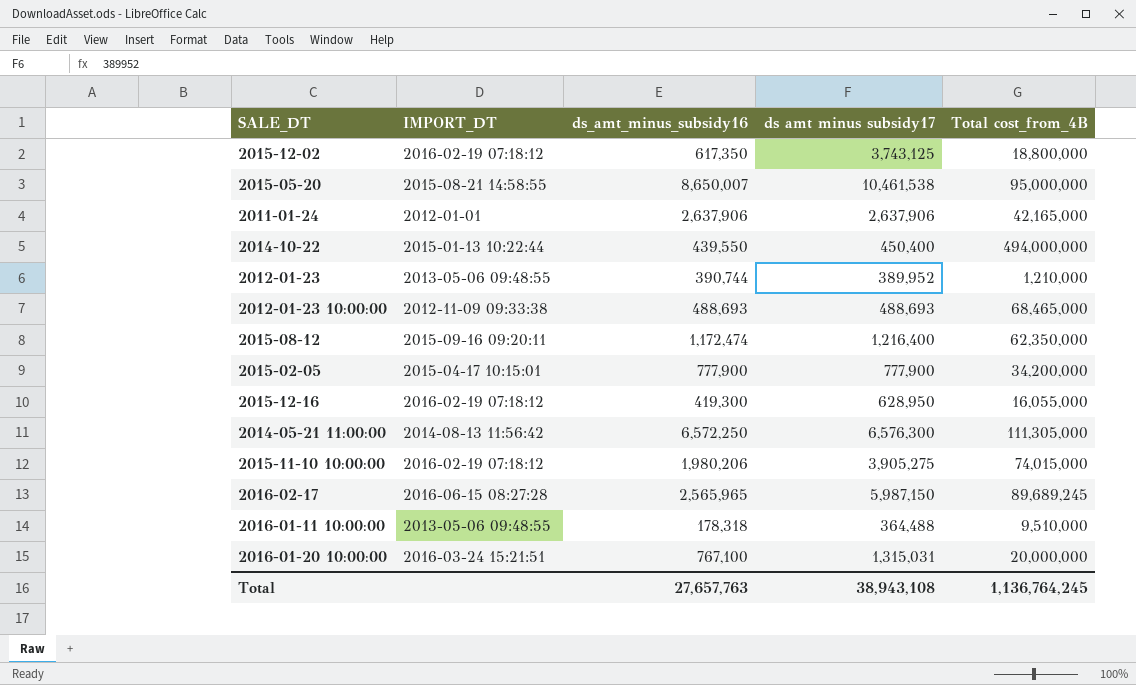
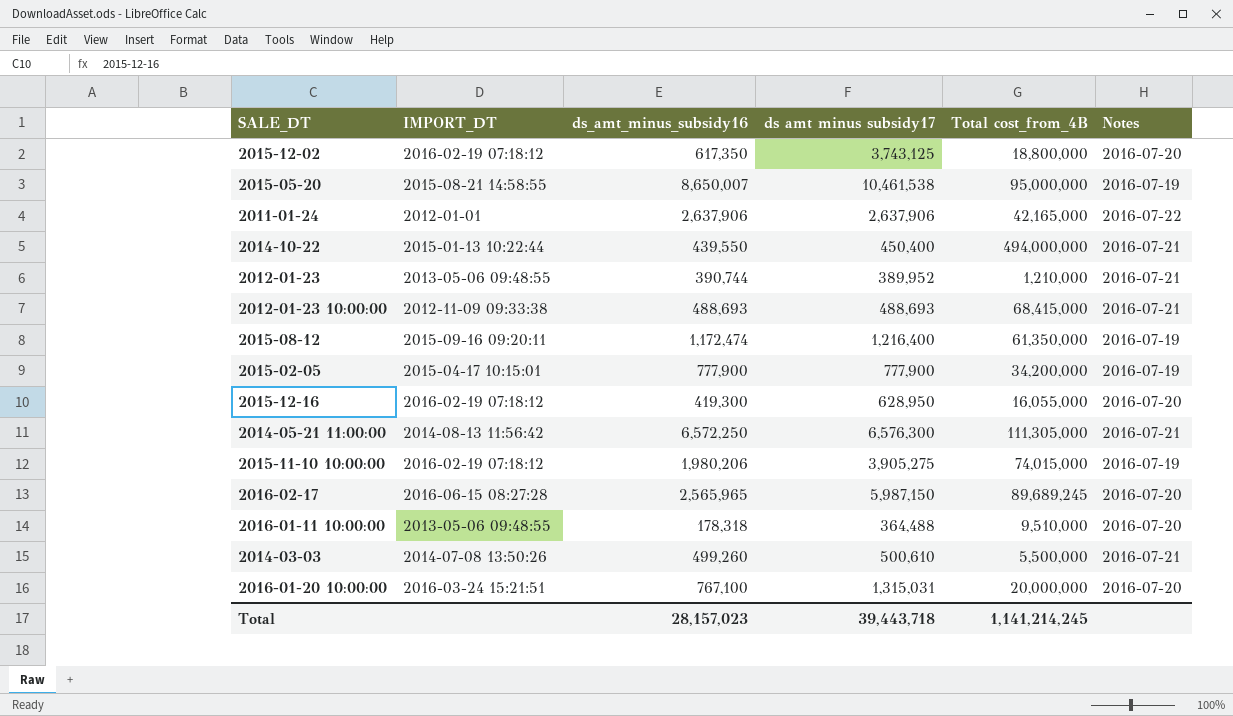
column Notes | position: none -> 6
2012-01-23 10:00:00 | Total cost_from_4B: 68,465,000 -> 68,415,000
2015-08-12 | Total cost_from_4B: 62,350,000 -> 61,350,000
row 2014-03-03: none -> 2014-07-08 13:50:26 | 499,260 | 500,610 | 5,500,000 | 2016-07-21
Total | ds_amt_minus_subsidy16: 27,657,763 -> 28,157,023
Total | ds amt minus subsidy17: 38,943,108 -> 39,443,718
Total | Total cost_from_4B: 1,136,764,245 -> 1,141,214,245

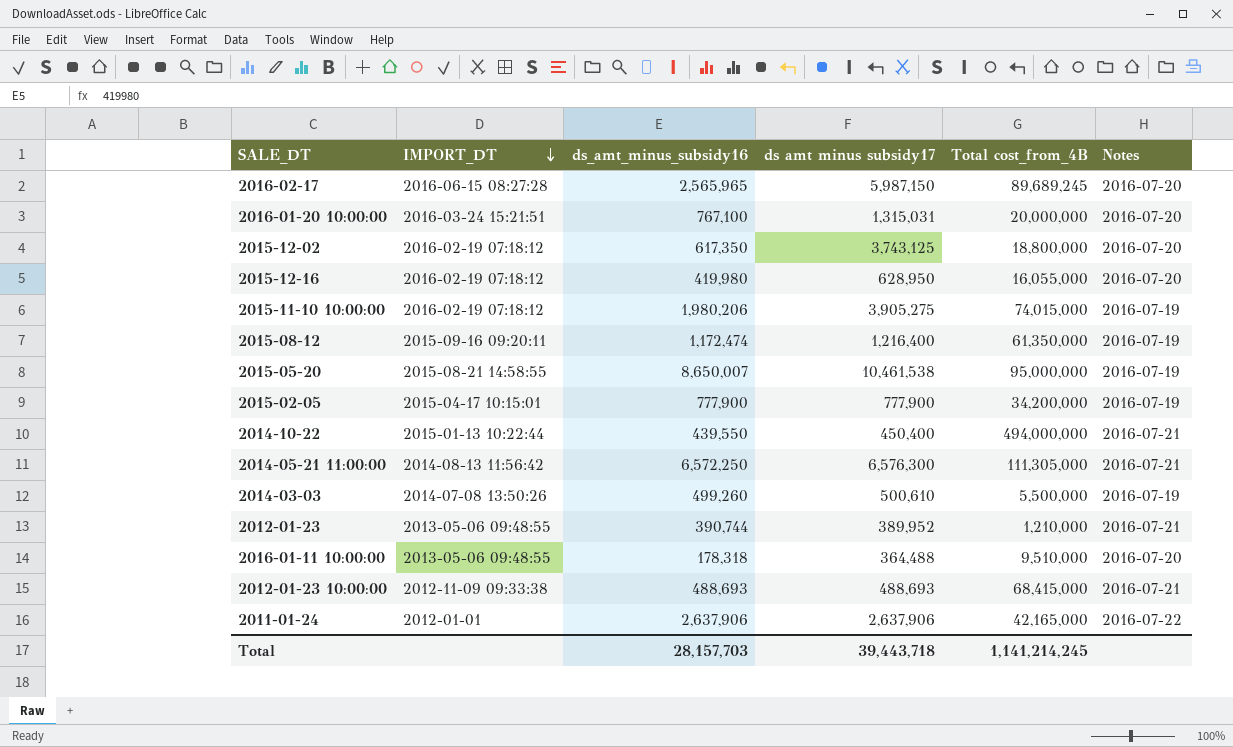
row order: none -> IMPORT_DT descending
2015-12-16 | ds_amt_minus_subsidy16: 419,300 -> 419,980
2014-03-03 | Notes: 2016-07-21 -> 2016-07-19
Total | ds_amt_minus_subsidy16: 28,157,023 -> 28,157,703

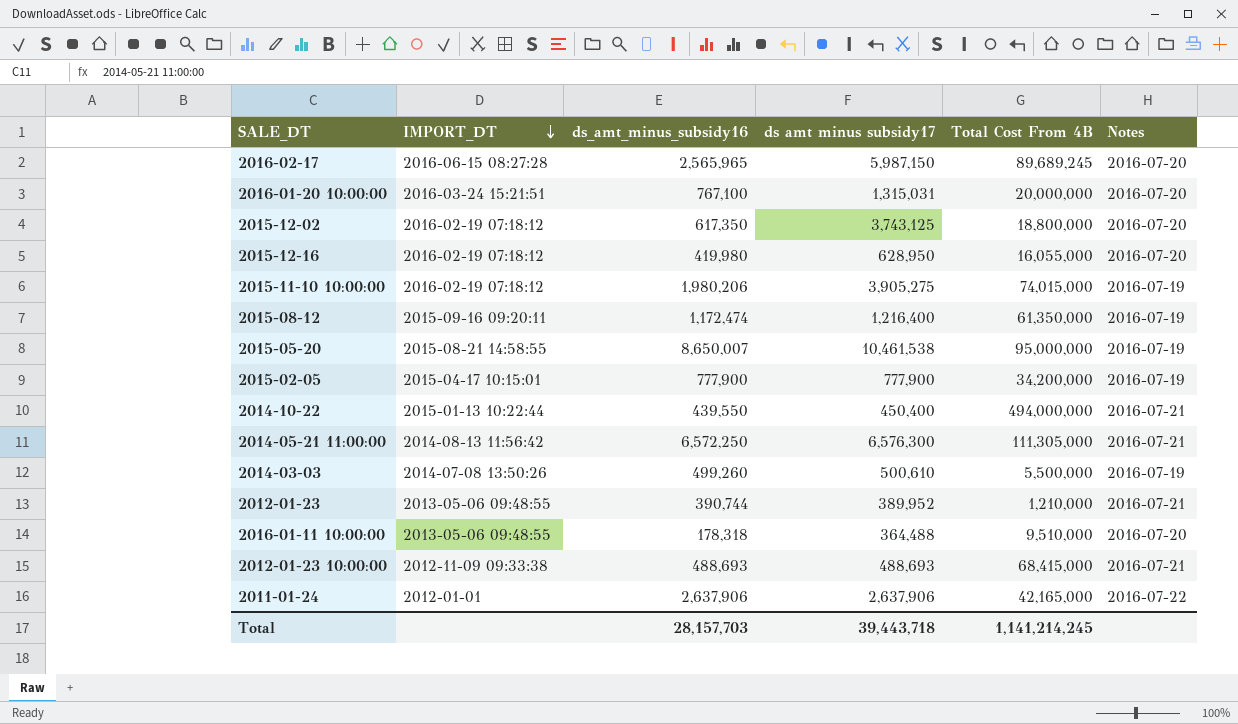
column name: Total cost_from_4B -> Total Cost From 4B

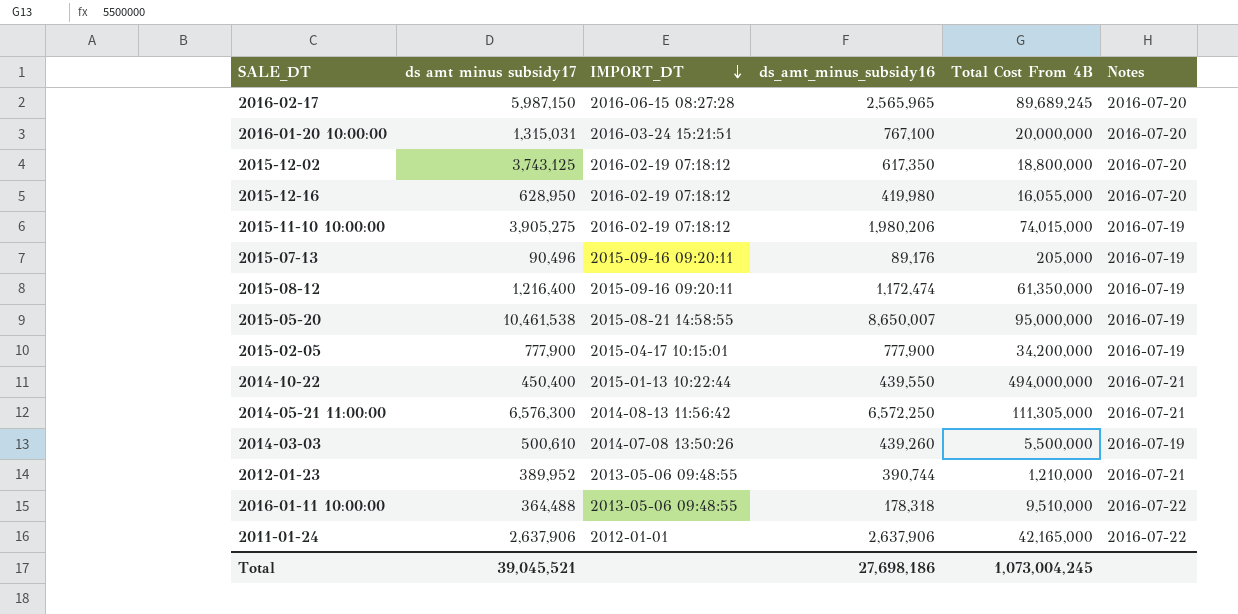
column ds amt minus subsidy17 | position: 4 -> 2
row 2012-01-23 10:00:00: 2012-11-09 09:33:38 | 488,693 | 488,693 | 68,415,000 | 2016-07-21 -> none
row 2015-07-13: none -> 90,496 | 2015-09-16 09:20:11 | 89,176 | 205,000 | 2016-07-19
2014-03-03 | ds_amt_minus_subsidy16: 499,260 -> 439,260
2016-01-11 10:00:00 | Notes: 2016-07-20 -> 2016-07-22
Total | ds amt minus subsidy17: 39,443,718 -> 39,045,521
Total | ds_amt_minus_subsidy16: 28,157,703 -> 27,698,186
Total | Total Cost From 4B: 1,141,214,245 -> 1,073,004,245

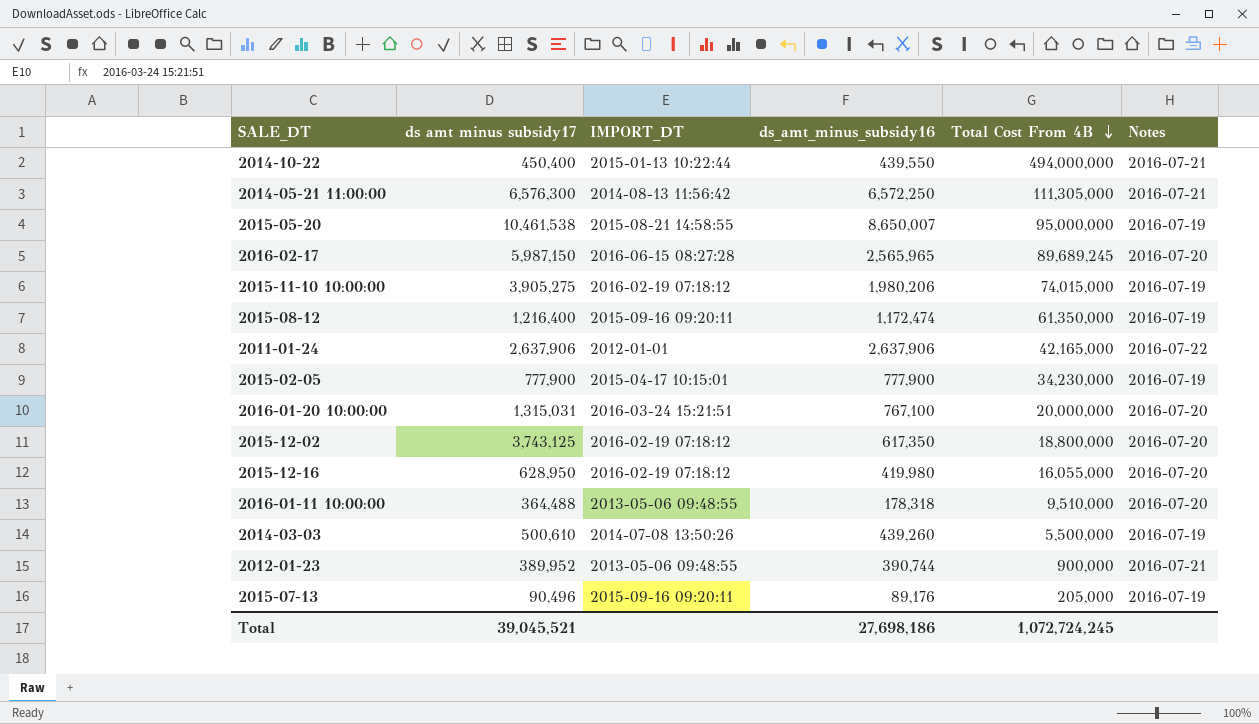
row order: IMPORT_DT descending -> Total Cost From 4B descending
2015-02-05 | Total Cost From 4B: 34,200,000 -> 34,230,000
2016-01-11 10:00:00 | Notes: 2016-07-22 -> 2016-07-20
2012-01-23 | Total Cost From 4B: 1,210,000 -> 900,000
Total | Total Cost From 4B: 1,073,004,245 -> 1,072,724,245

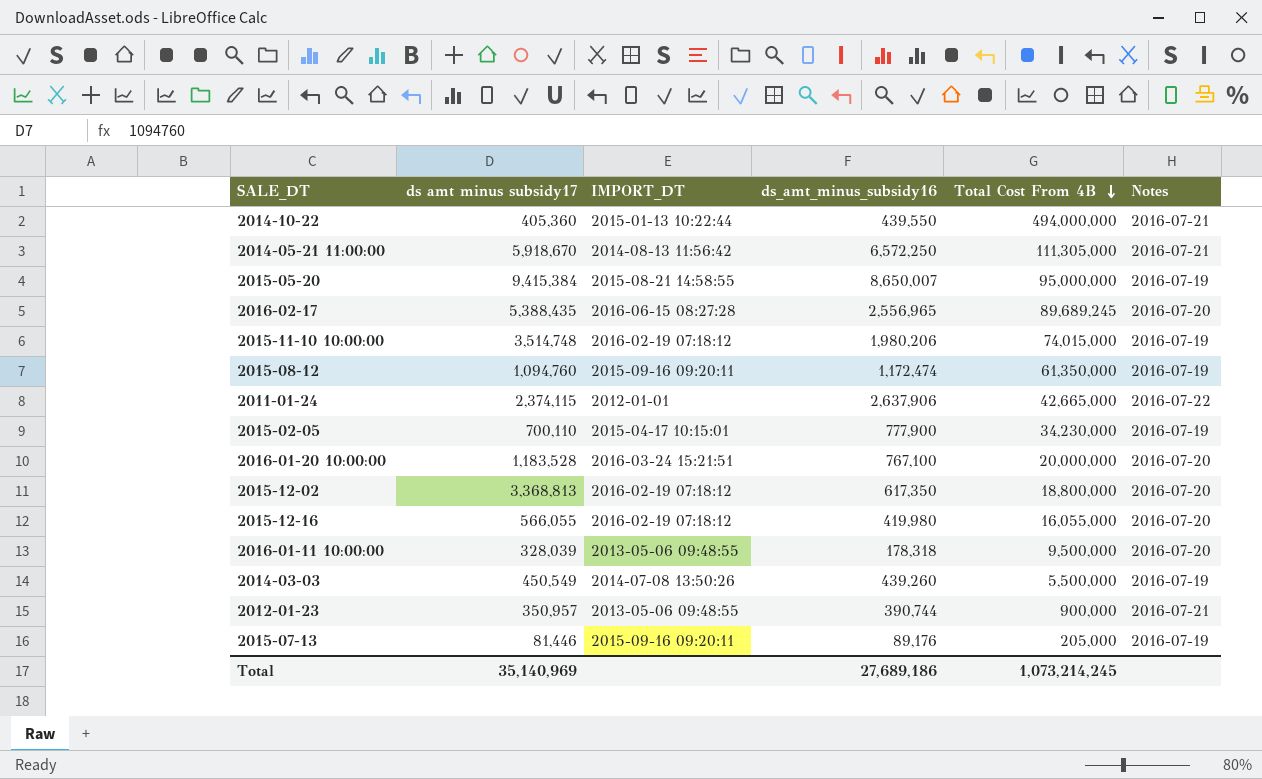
2014-10-22 | ds amt minus subsidy17: 450,400 -> 405,360
2014-05-21 11:00:00 | ds amt minus subsidy17: 6,576,300 -> 5,918,670
2015-05-20 | ds amt minus subsidy17: 10,461,538 -> 9,415,384
2016-02-17 | ds amt minus subsidy17: 5,987,150 -> 5,388,435
2016-02-17 | ds_amt_minus_subsidy16: 2,565,965 -> 2,556,965
2015-11-10 10:00:00 | ds amt minus subsidy17: 3,905,275 -> 3,514,748
2015-08-12 | ds amt minus subsidy17: 1,216,400 -> 1,094,760
2011-01-24 | ds amt minus subsidy17: 2,637,906 -> 2,374,115
2011-01-24 | Total Cost From 4B: 42,165,000 -> 42,665,000
2015-02-05 | ds amt minus subsidy17: 777,900 -> 700,110
2016-01-20 10:00:00 | ds amt minus subsidy17: 1,315,031 -> 1,183,528
2015-12-02 | ds amt minus subsidy17: 3,743,125 -> 3,368,813
2015-12-16 | ds amt minus subsidy17: 628,950 -> 566,055
2016-01-11 10:00:00 | ds amt minus subsidy17: 364,488 -> 328,039
2016-01-11 10:00:00 | Total Cost From 4B: 9,510,000 -> 9,500,000
2014-03-03 | ds amt minus subsidy17: 500,610 -> 450,549
2012-01-23 | ds amt minus subsidy17: 389,952 -> 350,957
2015-07-13 | ds amt minus subsidy17: 90,496 -> 81,446
Total | ds amt minus subsidy17: 39,045,521 -> 35,140,969
Total | ds_amt_minus_subsidy16: 27,698,186 -> 27,689,186
Total | Total Cost From 4B: 1,072,724,245 -> 1,073,214,245

